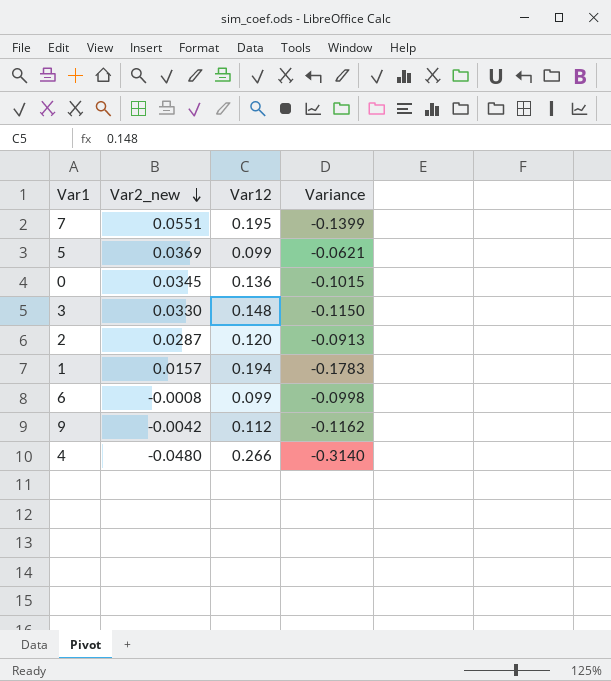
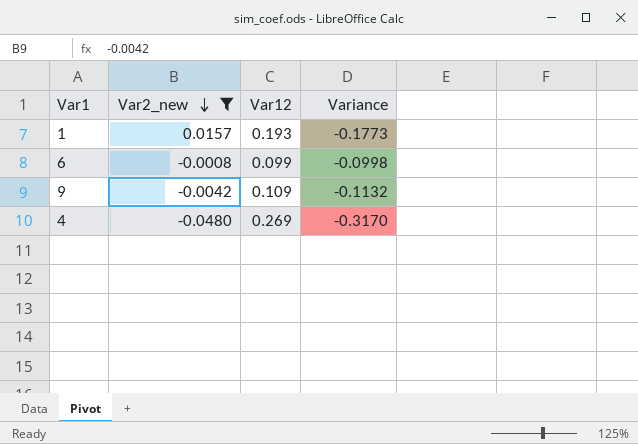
filter: none -> Var2_new <= 0.0157
1 | Var12: 0.194 -> 0.193
1 | Variance: -0.1783 -> -0.1773
9 | Var12: 0.112 -> 0.109
9 | Variance: -0.1162 -> -0.1132
4 | Var12: 0.266 -> 0.269
4 | Variance: -0.3140 -> -0.3170

